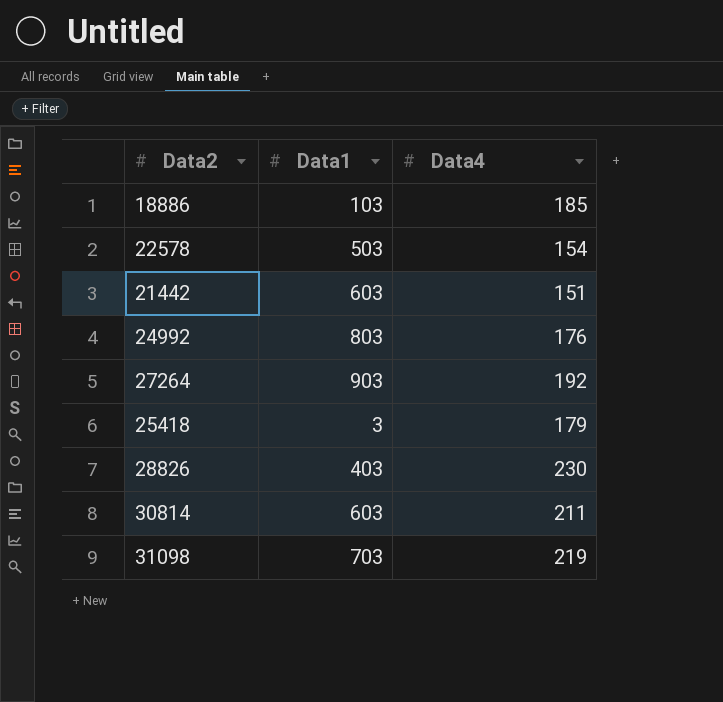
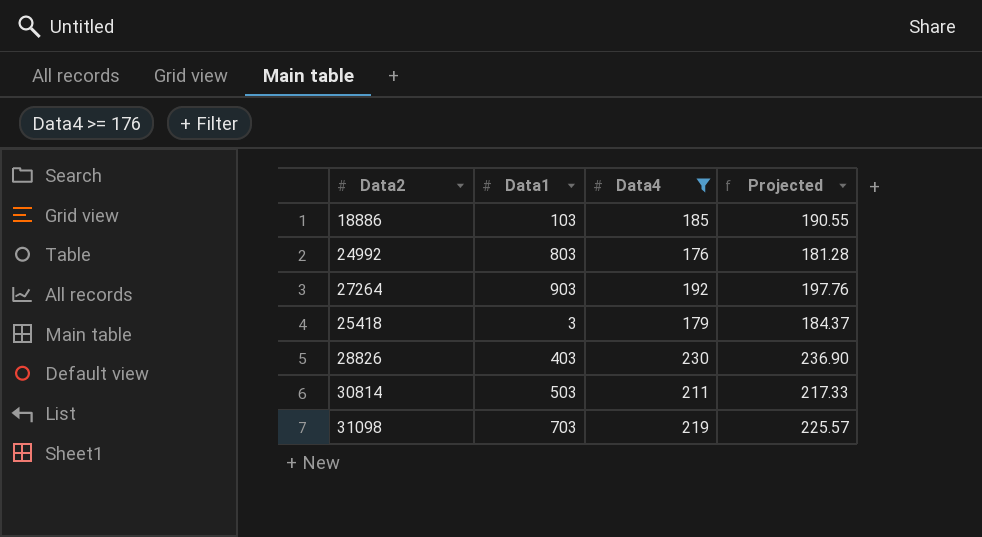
filter: none -> Data4 >= 176
column Projected | formula: none -> [Data4] * 1.03
30814 | Data1: 603 -> 503

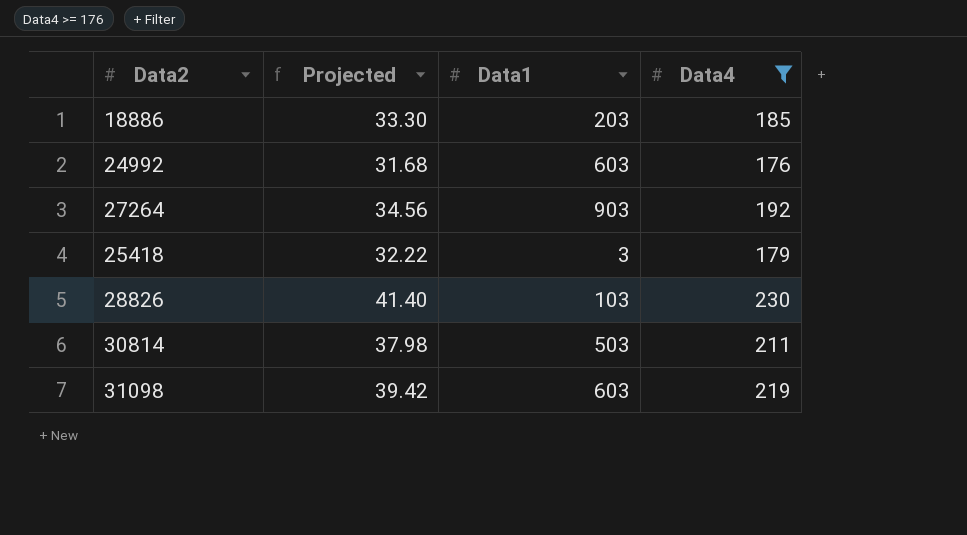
column Projected | formula: [Data4] * 1.03 -> [Data4] * 0.18
column Projected | position: 4 -> 2
18886 | Data1: 103 -> 203
24992 | Data1: 803 -> 603
28826 | Data1: 403 -> 103
31098 | Data1: 703 -> 603

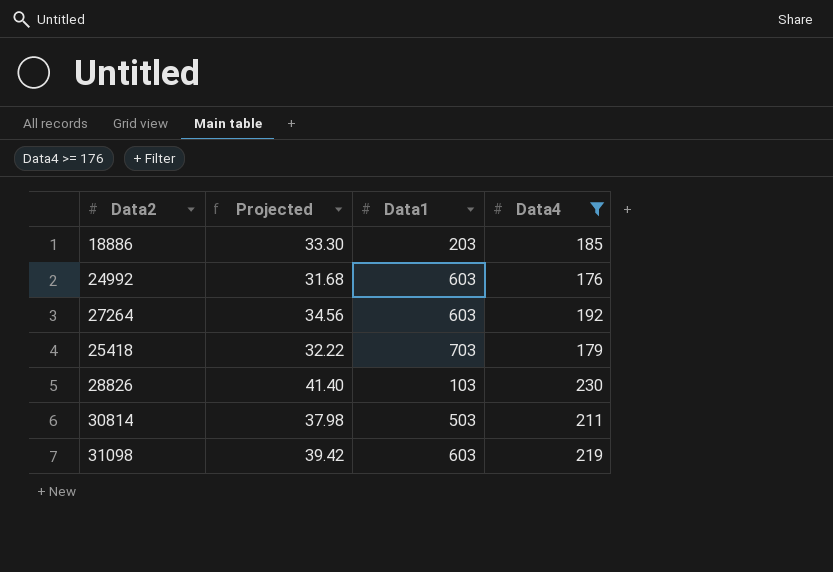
27264 | Data1: 903 -> 603
25418 | Data1: 3 -> 703

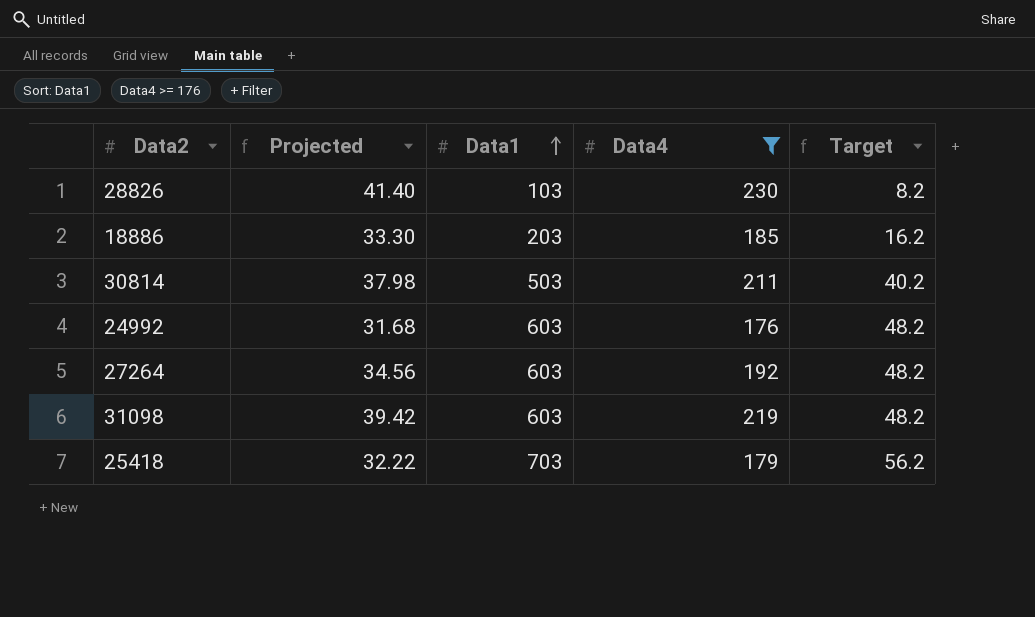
row order: none -> Data1 ascending
column Target | formula: none -> [Data1] * 0.08

